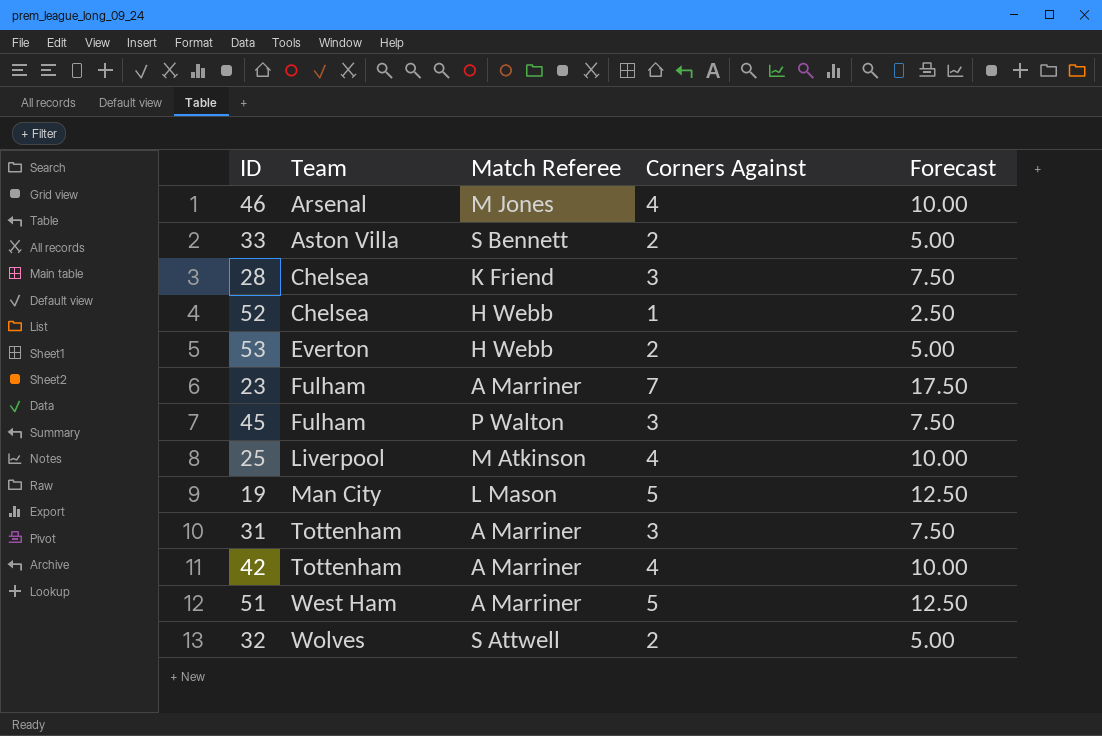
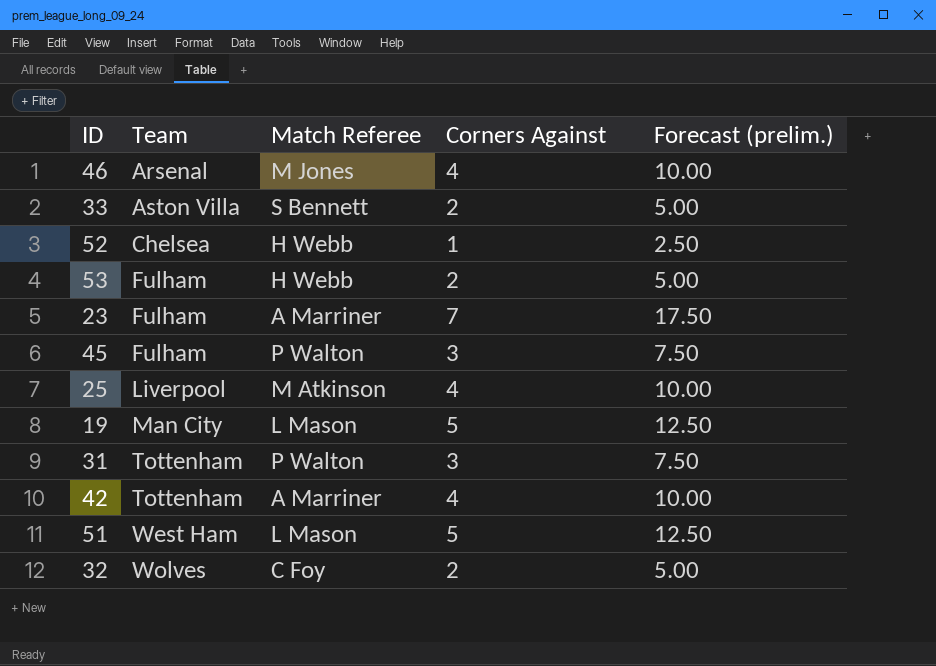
column name: Forecast -> Forecast (prelim.)
row 28: Chelsea | K Friend | 3 | 7.50 -> none
53 | Team: Everton -> Fulham
31 | Match Referee: A Marriner -> P Walton
51 | Match Referee: A Marriner -> L Mason
32 | Match Referee: S Attwell -> C Foy

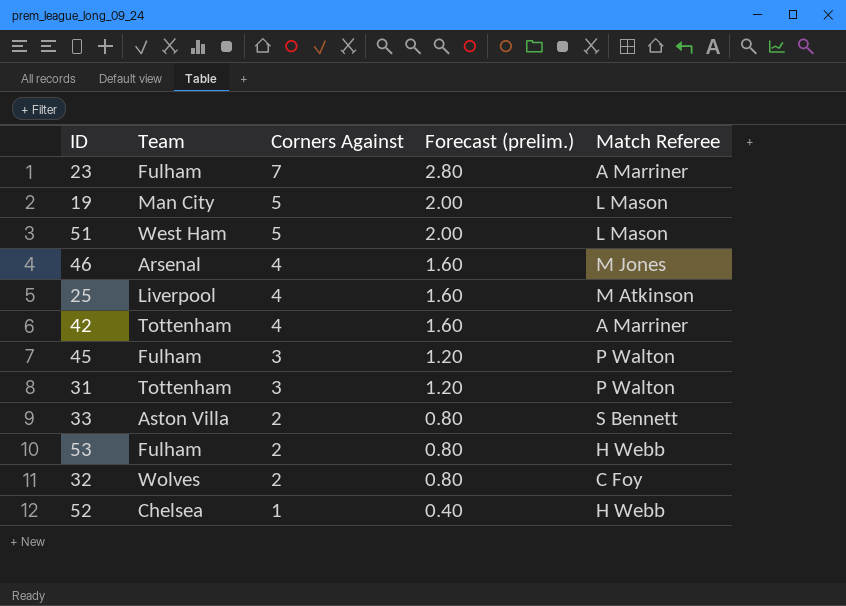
row order: Team ascending -> Corners Against descending
column Forecast (prelim.) | formula: [Corners Against] * 2.5 -> [Corners Against] * 0.4
column Match Referee | position: 3 -> 5

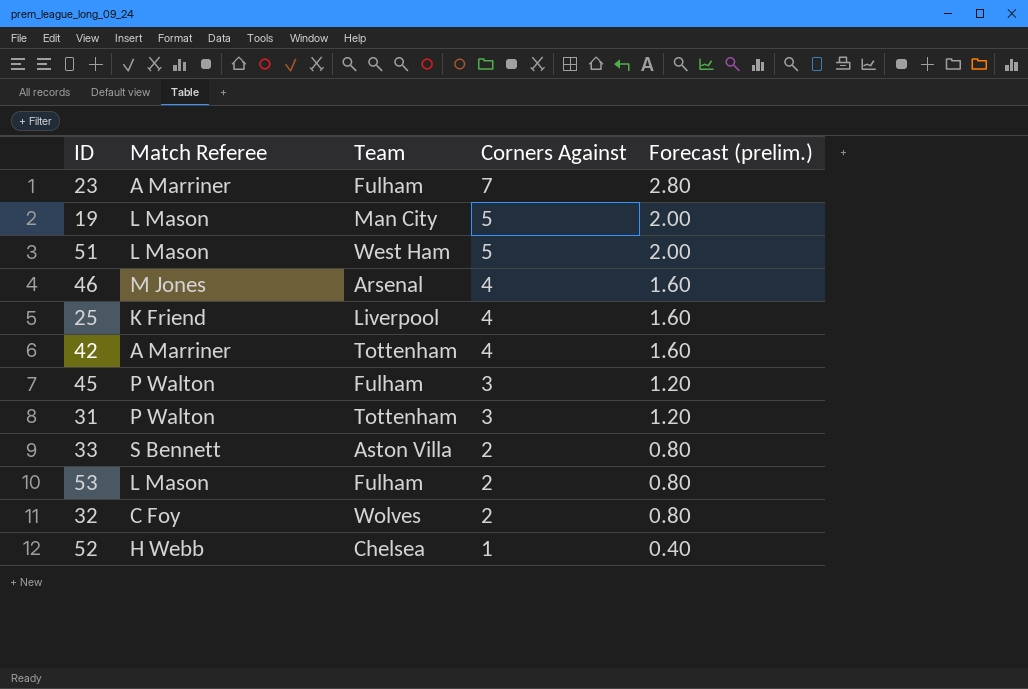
column Match Referee | position: 5 -> 2
25 | Match Referee: M Atkinson -> K Friend
53 | Match Referee: H Webb -> L Mason

